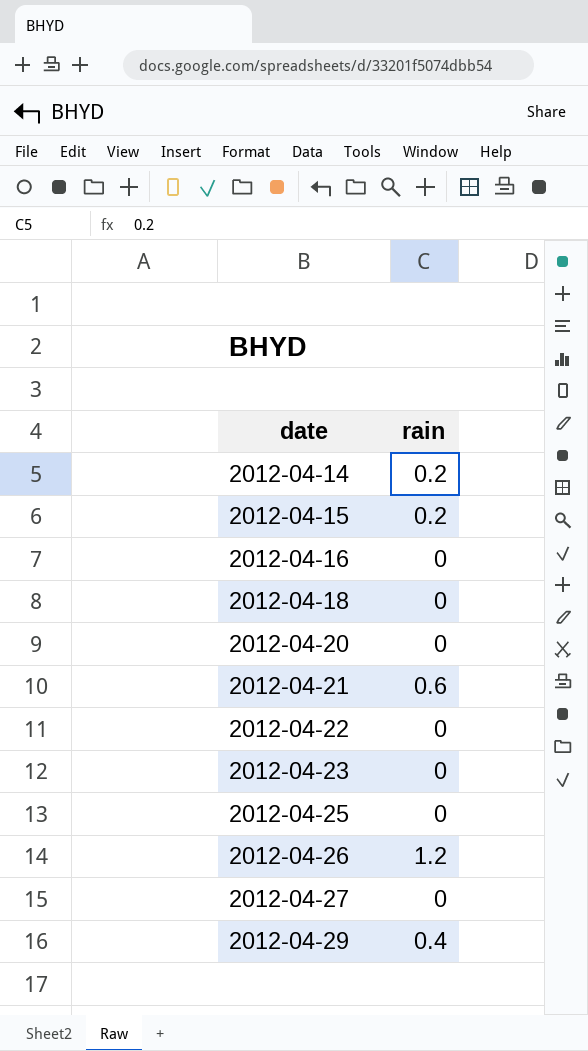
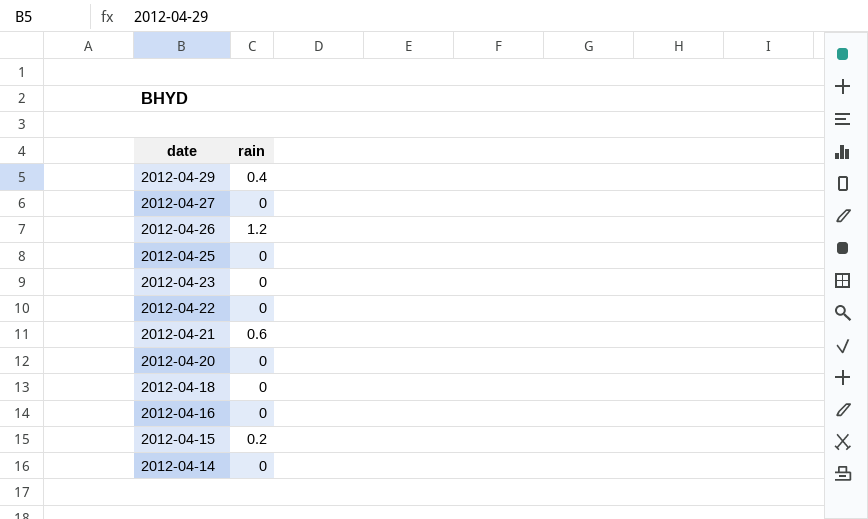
row order: date ascending -> date descending
2012-04-14 | rain: 0.2 -> 0

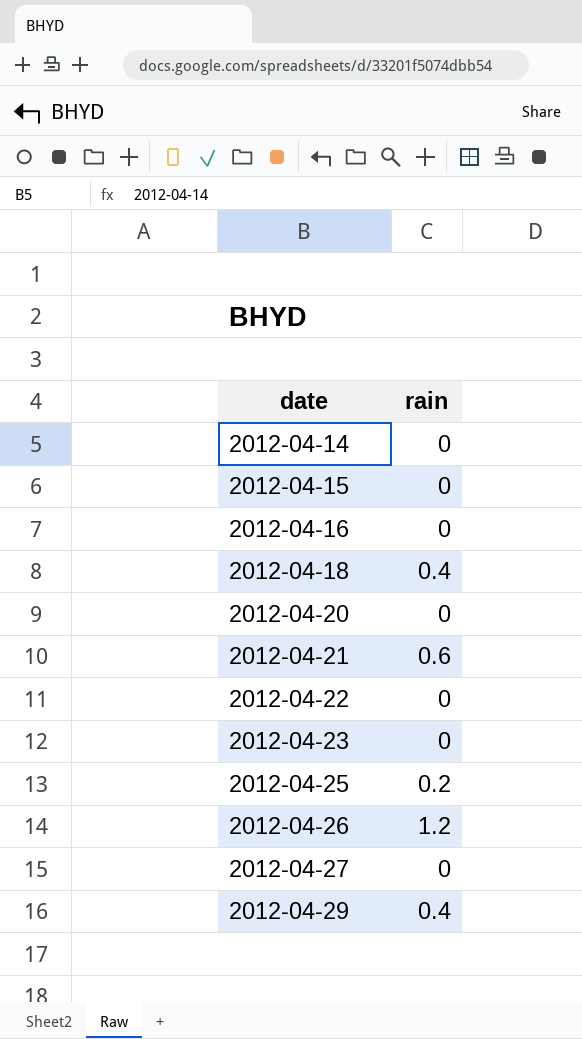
row order: date descending -> date ascending
2012-04-15 | rain: 0.2 -> 0
2012-04-18 | rain: 0 -> 0.4
2012-04-25 | rain: 0 -> 0.2

